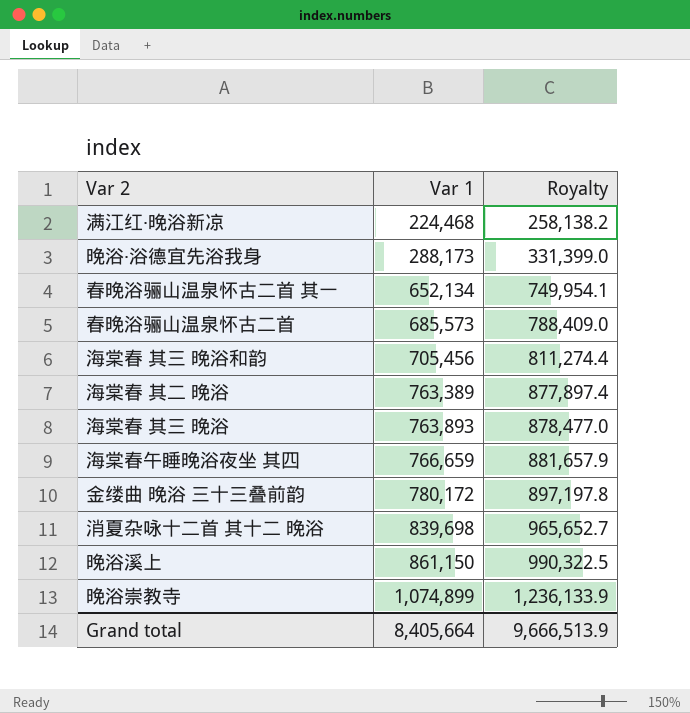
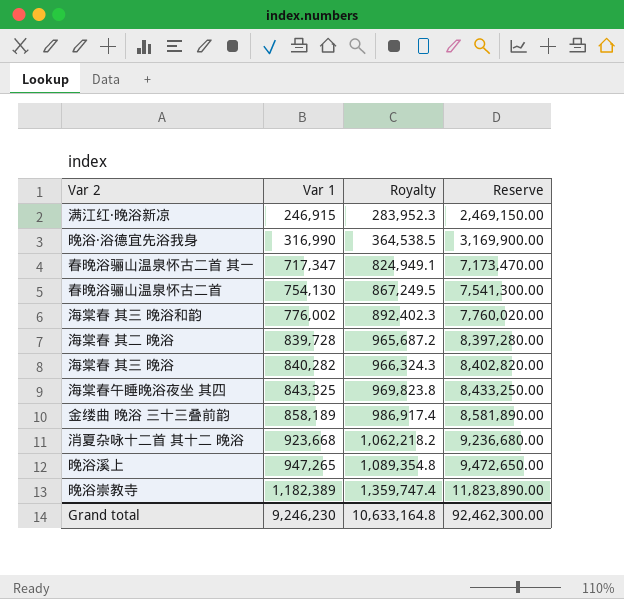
column Reserve | formula: none -> [Var 1] * 10
满江红·晚浴新凉 | Var 1: 224,468 -> 246,915
满江红·晚浴新凉 | Royalty: 258,138.2 -> 283,952.3
晚浴·浴德宜先浴我身 | Var 1: 288,173 -> 316,990
晚浴·浴德宜先浴我身 | Royalty: 331,399.0 -> 364,538.5
春晚浴骊山温泉怀古二首 其一 | Var 1: 652,134 -> 717,347
春晚浴骊山温泉怀古二首 其一 | Royalty: 749,954.1 -> 824,949.1
春晚浴骊山温泉怀古二首 | Var 1: 685,573 -> 754,130
春晚浴骊山温泉怀古二首 | Royalty: 788,409.0 -> 867,249.5
海棠春 其三 晚浴和韵 | Var 1: 705,456 -> 776,002
海棠春 其三 晚浴和韵 | Royalty: 811,274.4 -> 892,402.3
海棠春 其二 晚浴 | Var 1: 763,389 -> 839,728
海棠春 其二 晚浴 | Royalty: 877,897.4 -> 965,687.2
海棠春 其三 晚浴 | Var 1: 763,893 -> 840,282
海棠春 其三 晚浴 | Royalty: 878,477.0 -> 966,324.3
海棠春午睡晚浴夜坐 其四 | Var 1: 766,659 -> 843,325
海棠春午睡晚浴夜坐 其四 | Royalty: 881,657.9 -> 969,823.8
金缕曲 晚浴 三十三叠前韵 | Var 1: 780,172 -> 858,189
金缕曲 晚浴 三十三叠前韵 | Royalty: 897,197.8 -> 986,917.4
消夏杂咏十二首 其十二 晚浴 | Var 1: 839,698 -> 923,668
消夏杂咏十二首 其十二 晚浴 | Royalty: 965,652.7 -> 1,062,218.2
晚浴溪上 | Var 1: 861,150 -> 947,265
晚浴溪上 | Royalty: 990,322.5 -> 1,089,354.8
晚浴崇教寺 | Var 1: 1,074,899 -> 1,182,389
晚浴崇教寺 | Royalty: 1,236,133.9 -> 1,359,747.4
Grand total | Var 1: 8,405,664 -> 9,246,230
Grand total | Royalty: 9,666,513.9 -> 10,633,164.8

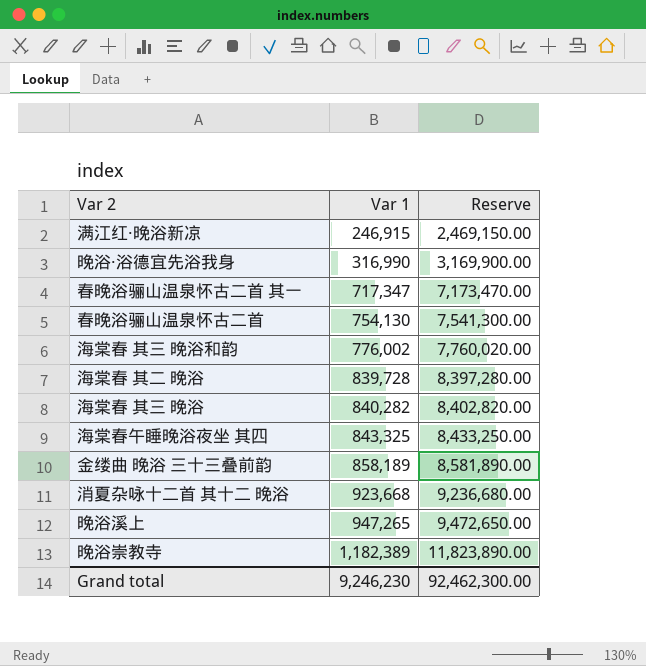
column Royalty | formula: [Var 1] * 1.15 -> none

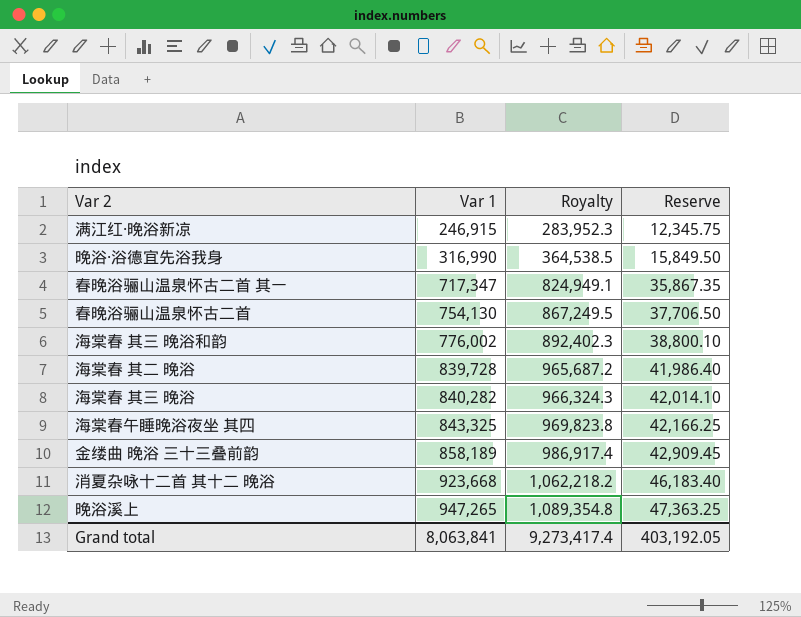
column Royalty | formula: none -> [Var 1] * 1.15
column Reserve | formula: [Var 1] * 10 -> [Var 1] * 0.05
row 晚浴崇教寺: 1,182,389 | 11,823,890.00 -> none
Grand total | Var 1: 9,246,230 -> 8,063,841
Grand total | Reserve: 92,462,300.00 -> 403,192.05

